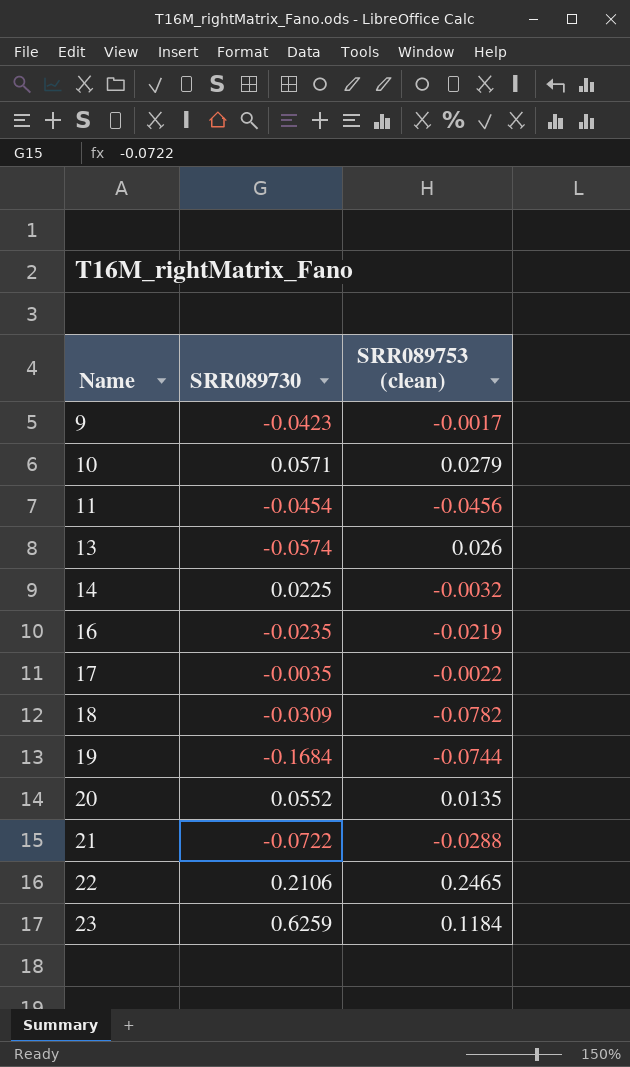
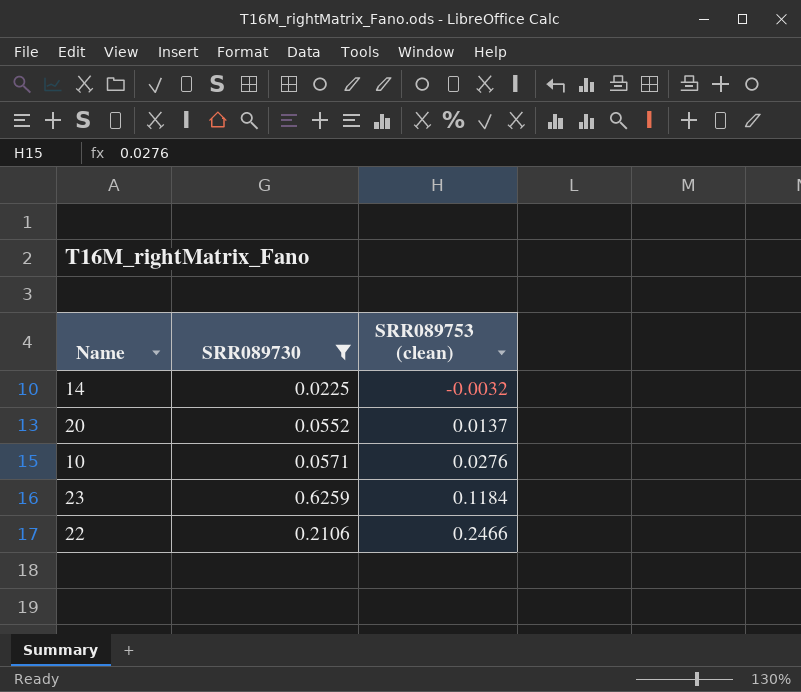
filter: none -> SRR089730 >= 0.0225
row order: Name ascending -> SRR089753 (clean) ascending
20 | SRR089753 (clean): 0.0135 -> 0.0137
10 | SRR089753 (clean): 0.0279 -> 0.0276
22 | SRR089753 (clean): 0.2465 -> 0.2466

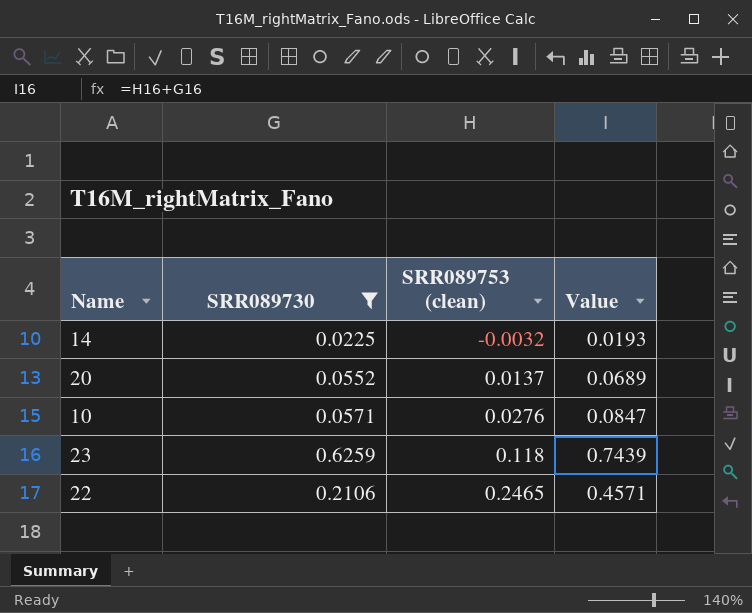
column Value | formula: none -> [SRR089730] + [SRR089753 (clean)]
23 | SRR089753 (clean): 0.1184 -> 0.118
22 | SRR089753 (clean): 0.2466 -> 0.2465

